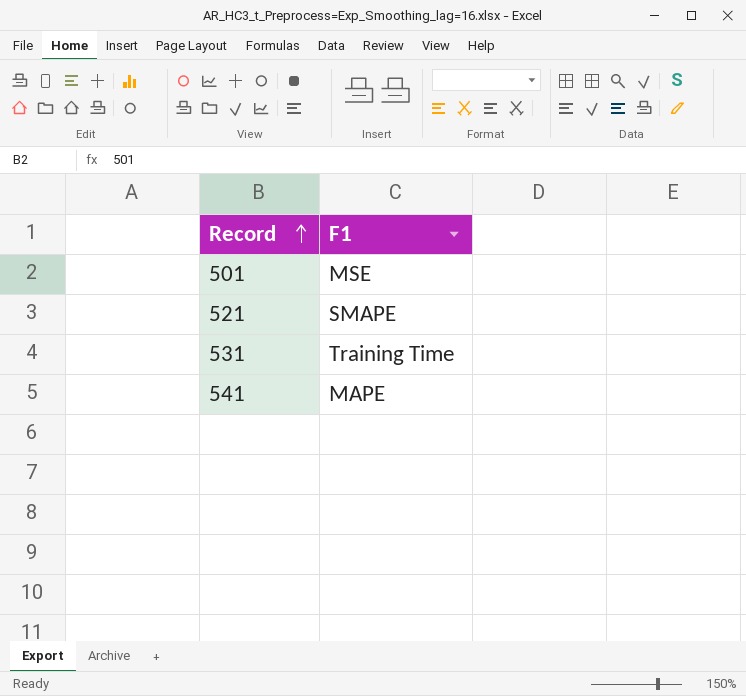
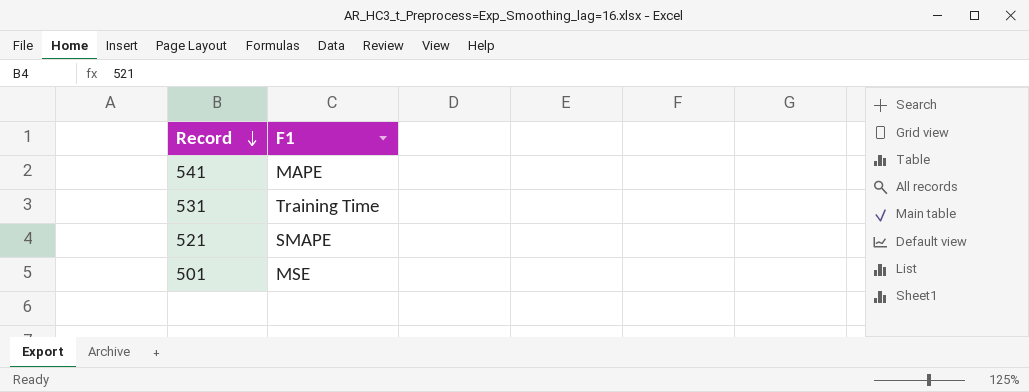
row order: Record ascending -> Record descending

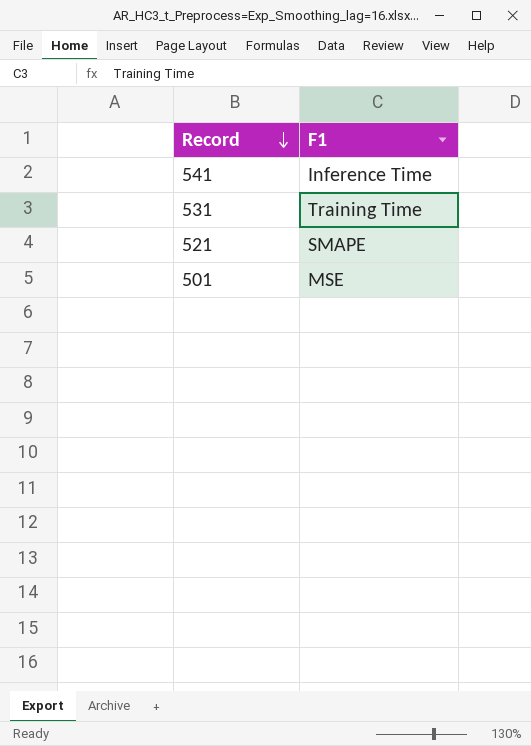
541 | F1: MAPE -> Inference Time

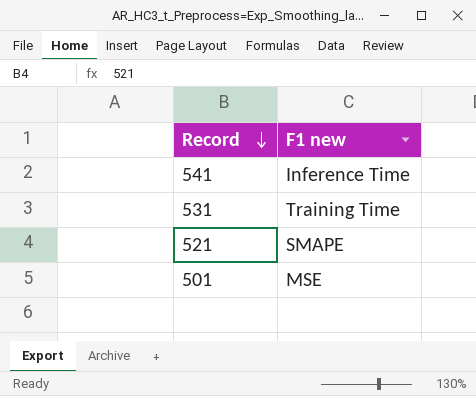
column name: F1 -> F1 new

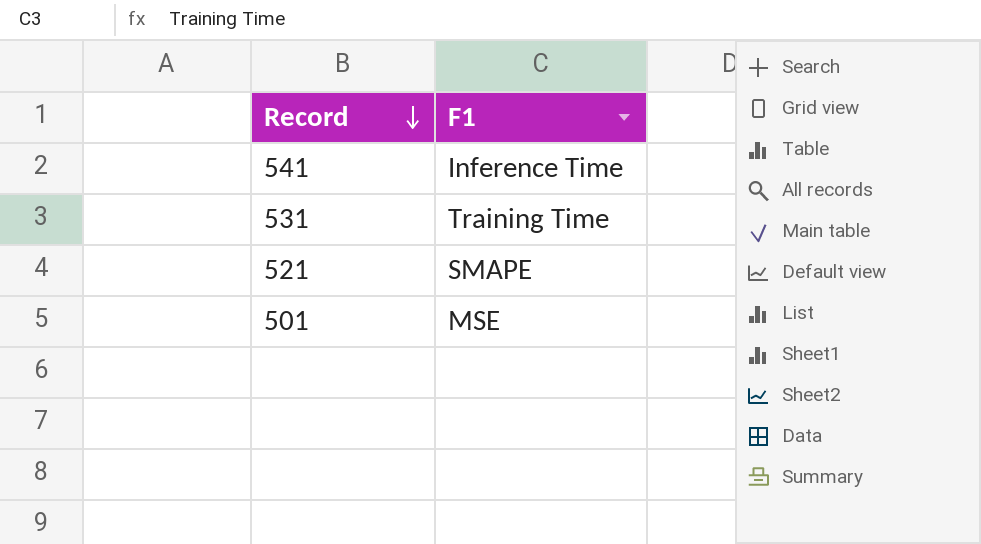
column name: F1 new -> F1

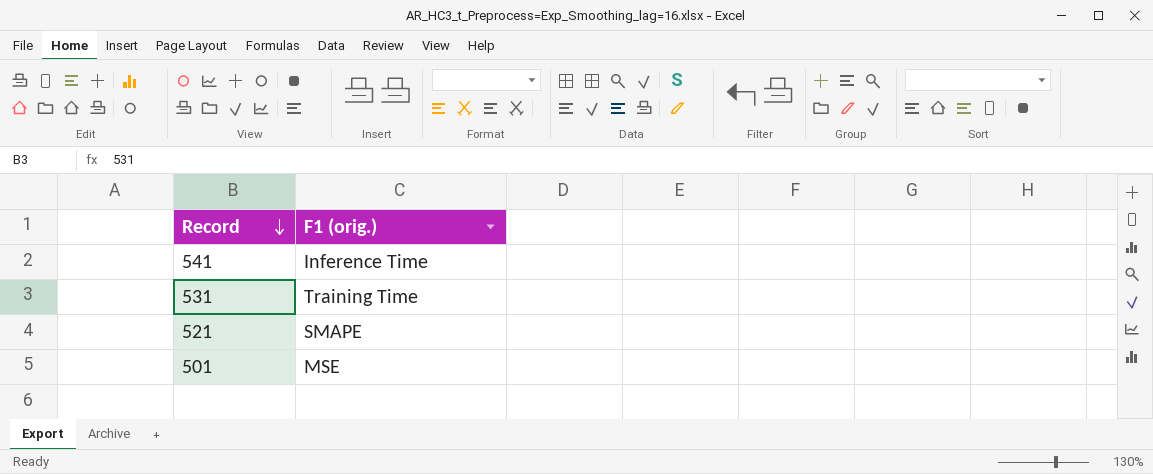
column name: F1 -> F1 (orig.)

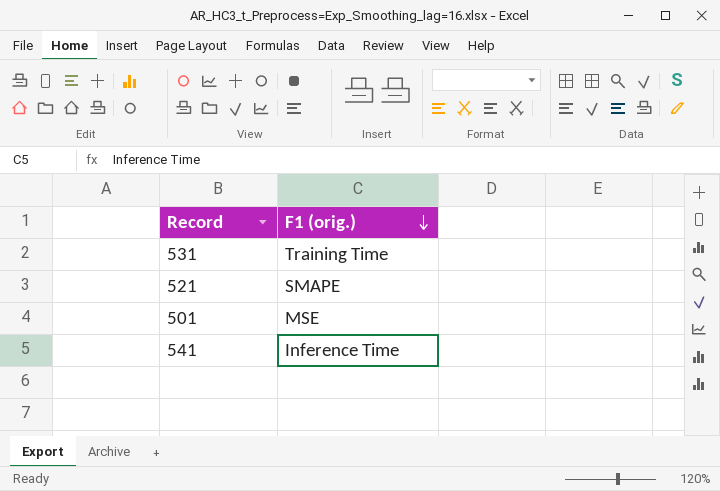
row order: Record descending -> F1 (orig.) descending

